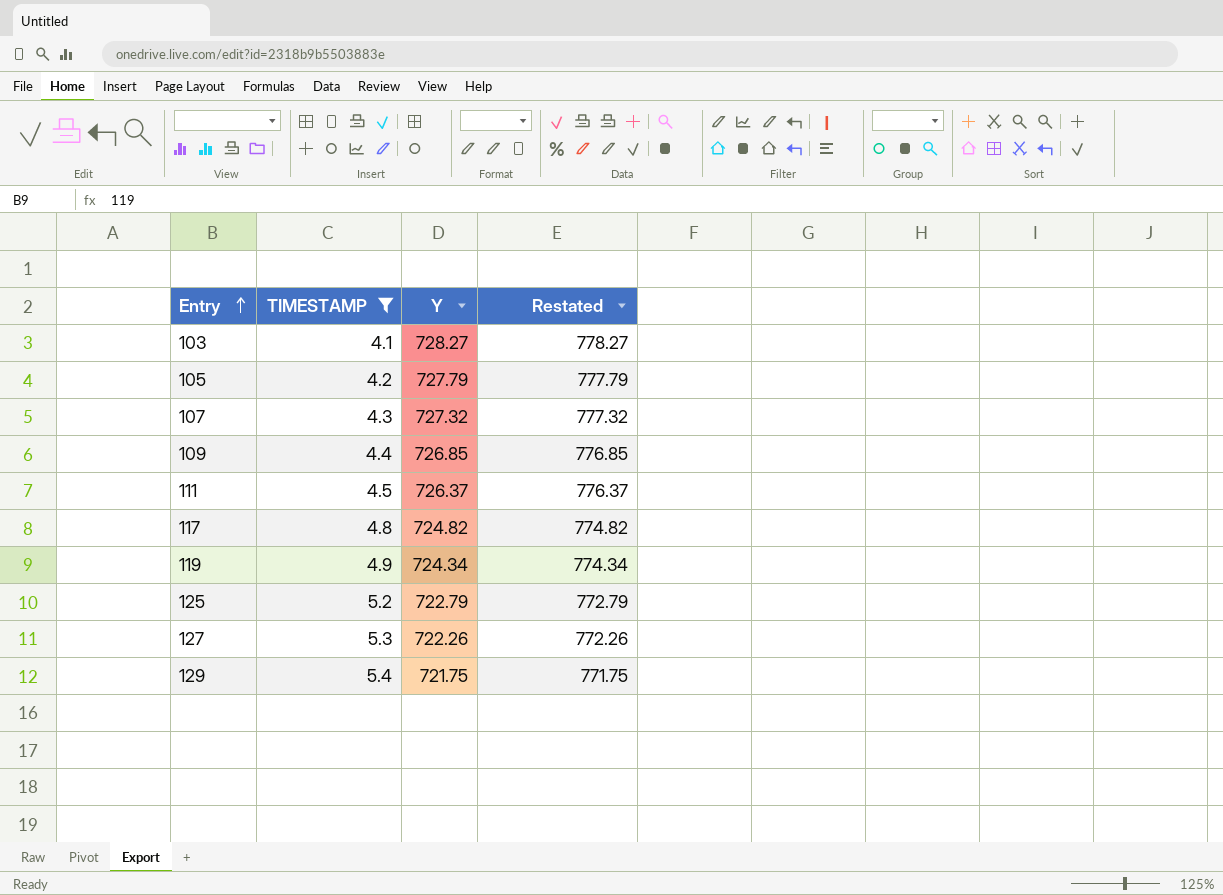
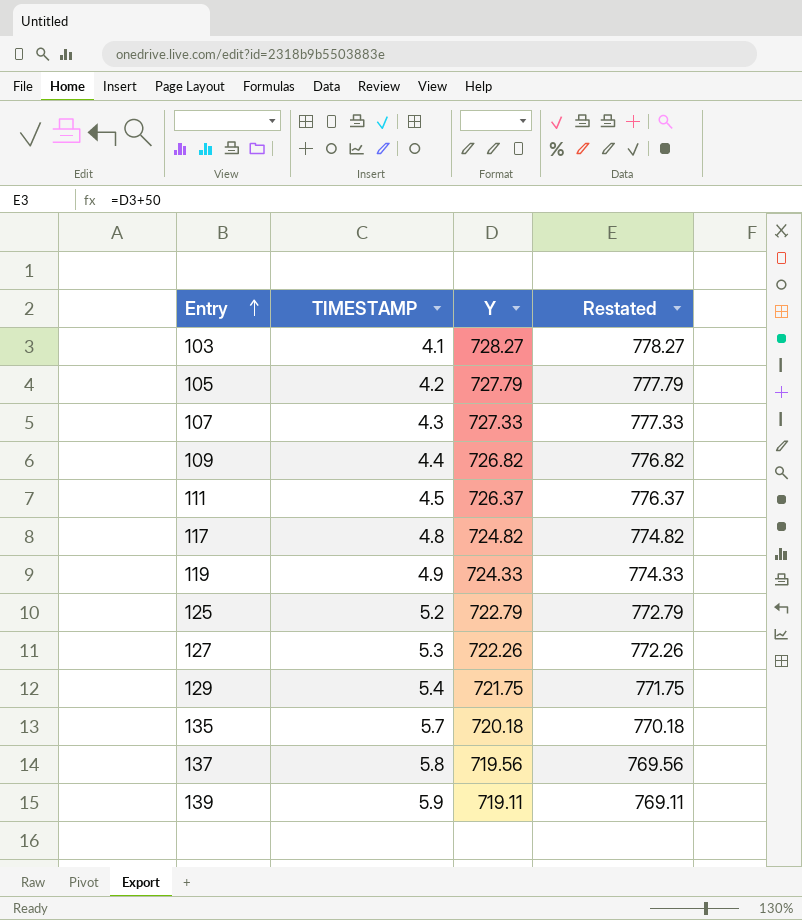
filter: TIMESTAMP <= 5.4 -> none
107 | Y: 727.32 -> 727.33
107 | Restated: 777.32 -> 777.33
109 | Y: 726.85 -> 726.82
109 | Restated: 776.85 -> 776.82
119 | Y: 724.34 -> 724.33
119 | Restated: 774.34 -> 774.33

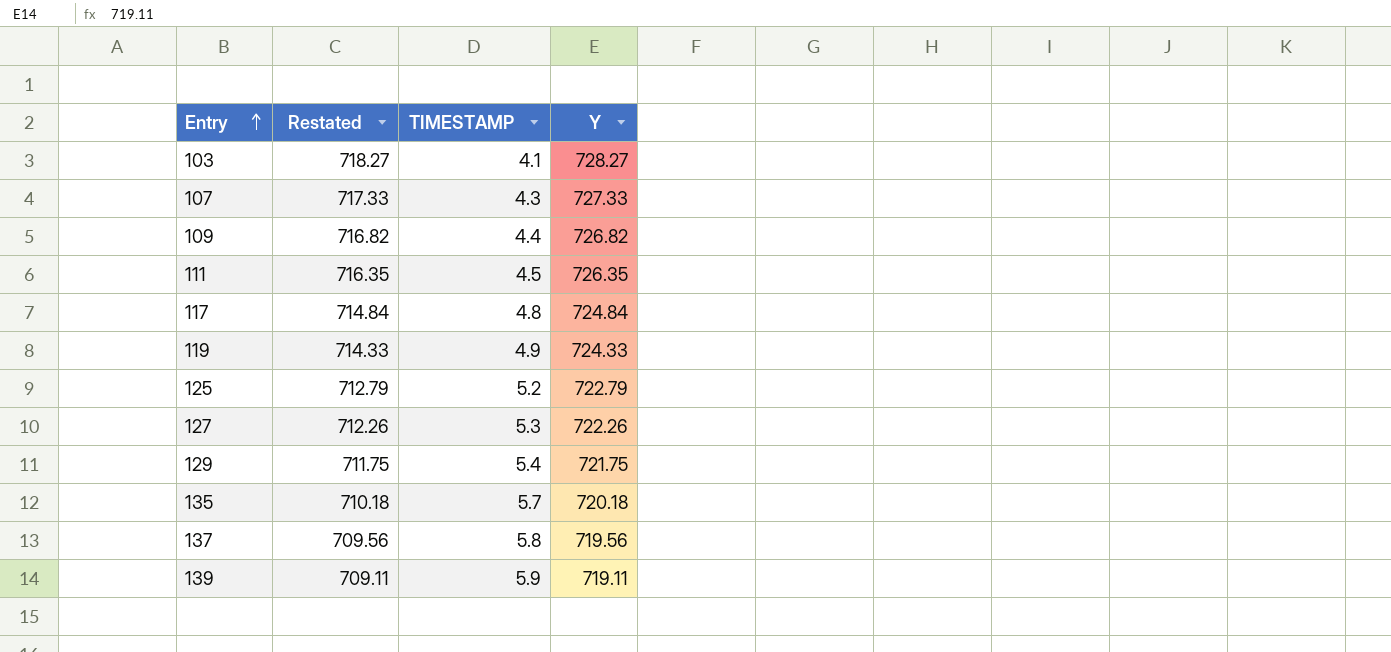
column Restated | formula: [Y] + 50 -> [Y] - 10
column Restated | position: 4 -> 2
row 105: 4.2 | 727.79 | 777.79 -> none
111 | Y: 726.37 -> 726.35
117 | Y: 724.82 -> 724.84

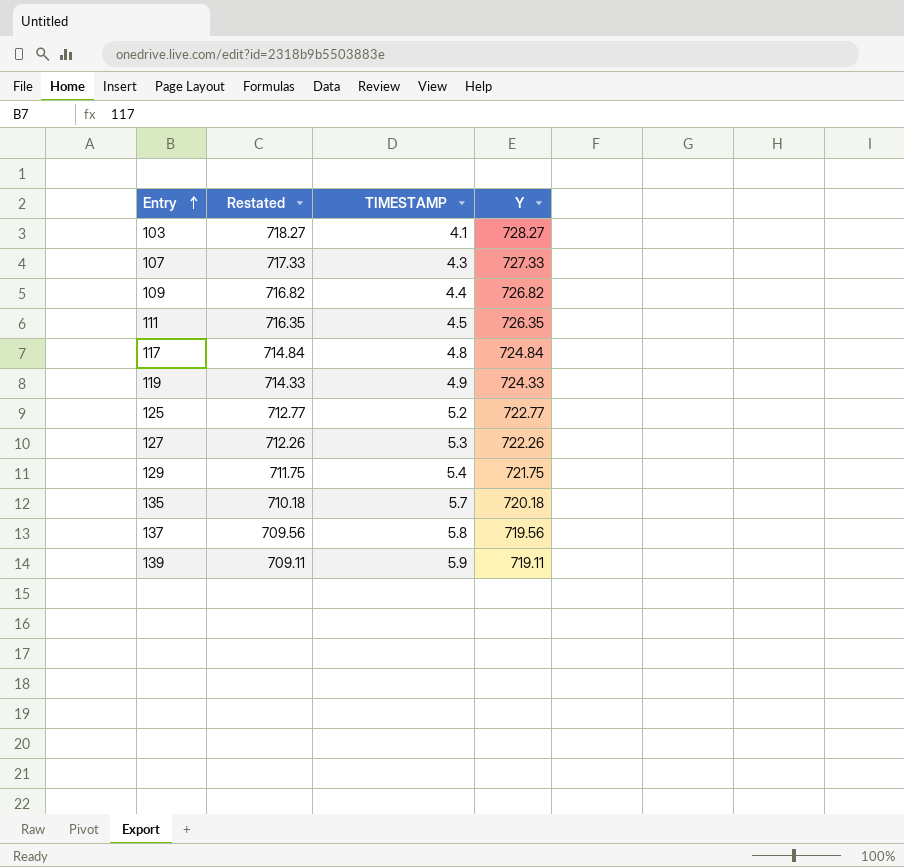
125 | Restated: 712.79 -> 712.77
125 | Y: 722.79 -> 722.77

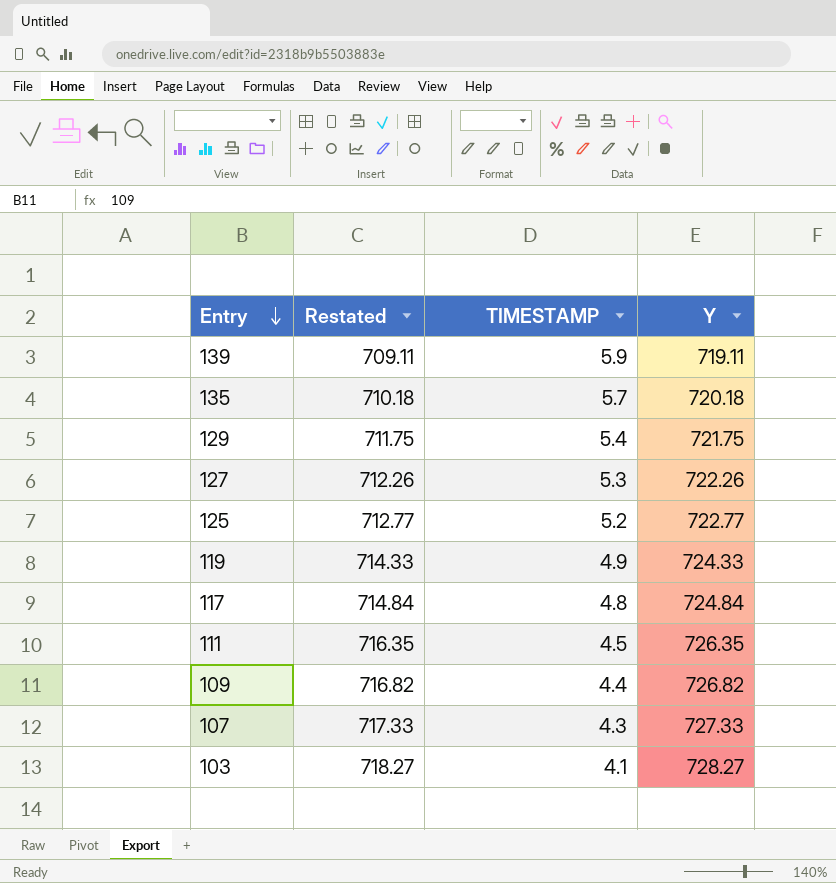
row order: Entry ascending -> Entry descending
row 137: 709.56 | 5.8 | 719.56 -> none

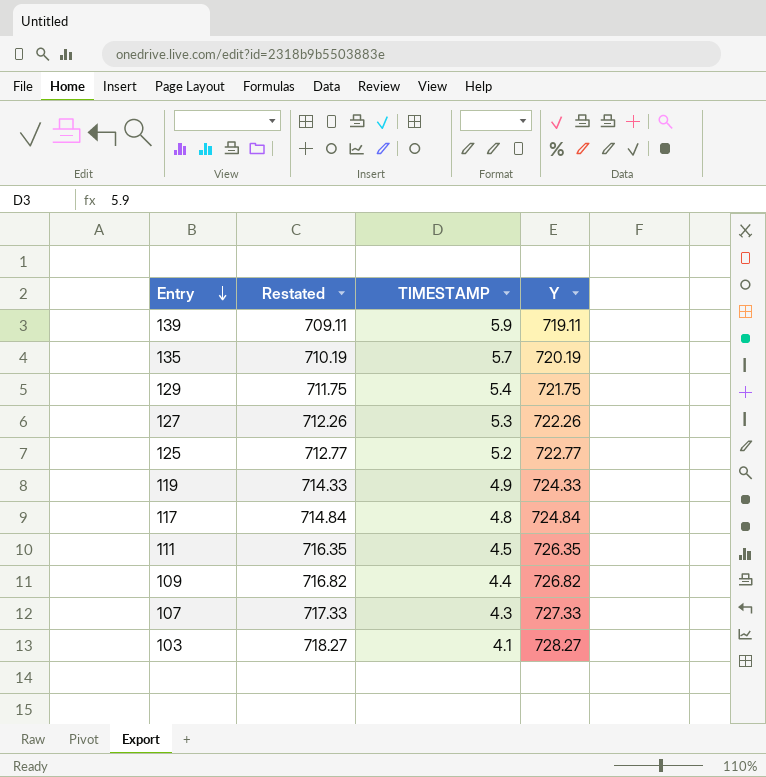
135 | Restated: 710.18 -> 710.19
135 | Y: 720.18 -> 720.19

